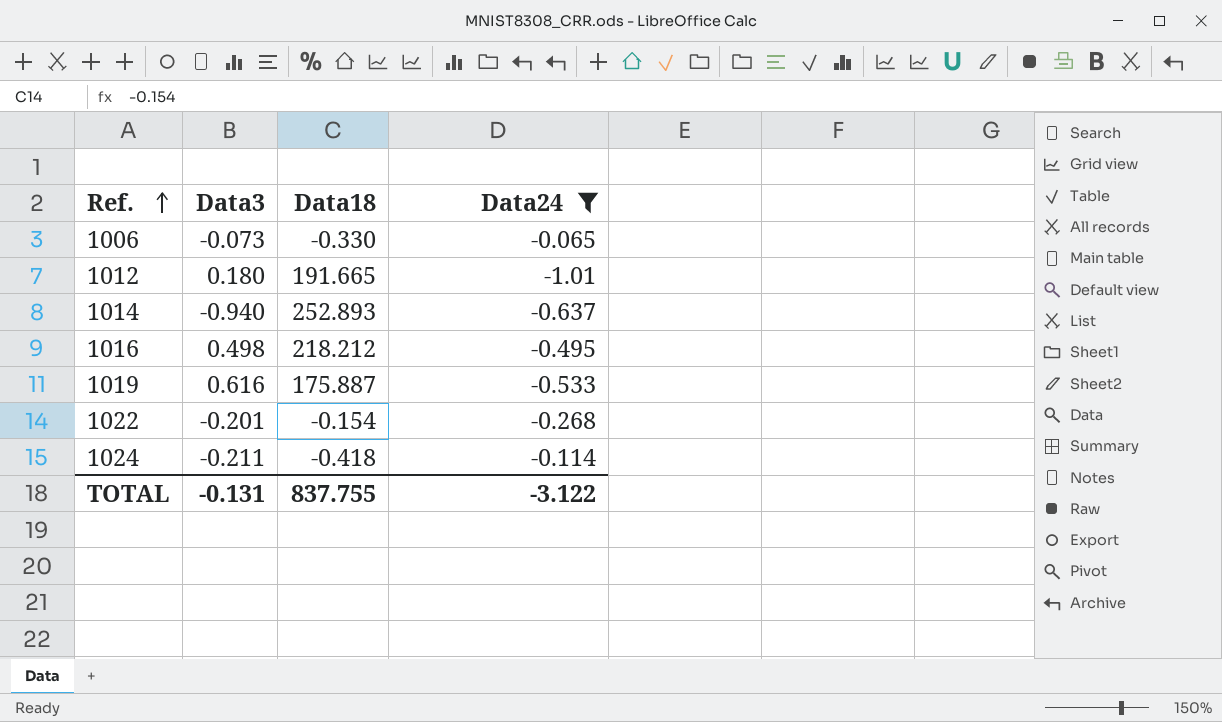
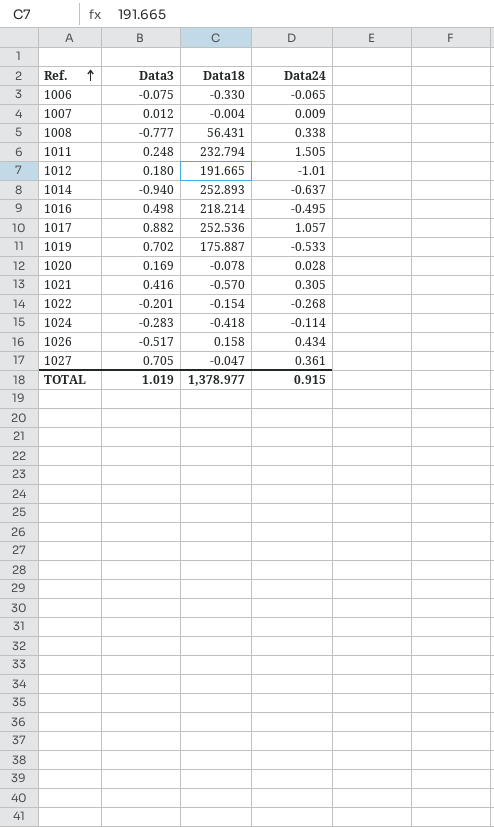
filter: Data24 <= -0.065 -> none
1006 | Data3: -0.073 -> -0.075
1016 | Data18: 218.212 -> 218.214
1019 | Data3: 0.616 -> 0.702
1024 | Data3: -0.211 -> -0.283
TOTAL | Data3: -0.131 -> 1.019
TOTAL | Data18: 837.755 -> 1,378.977
TOTAL | Data24: -3.122 -> 0.915

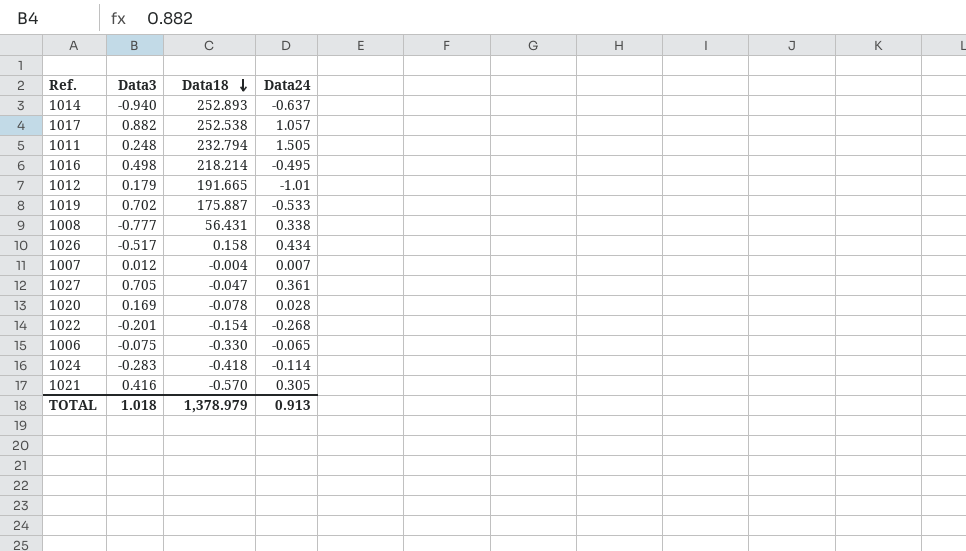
row order: Ref. ascending -> Data18 descending
1017 | Data18: 252.536 -> 252.538
1012 | Data3: 0.180 -> 0.179
1007 | Data24: 0.009 -> 0.007
TOTAL | Data3: 1.019 -> 1.018
TOTAL | Data18: 1,378.977 -> 1,378.979
TOTAL | Data24: 0.915 -> 0.913

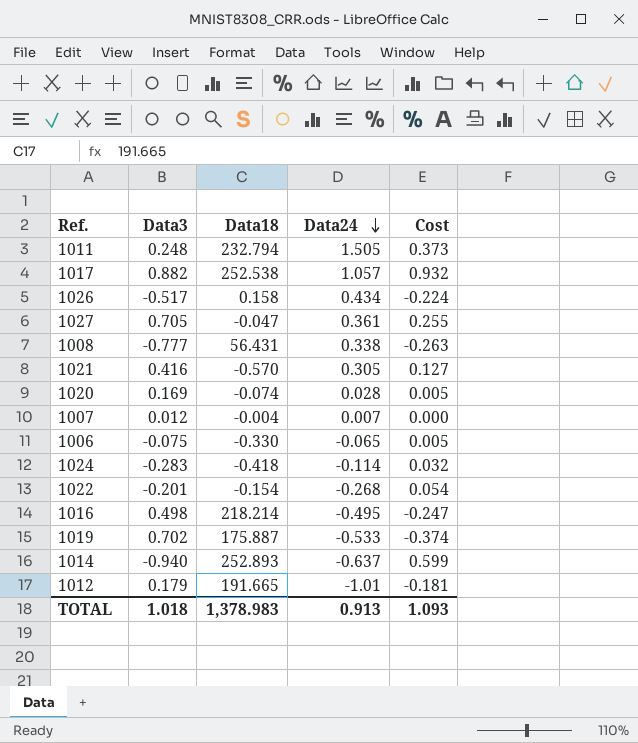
row order: Data18 descending -> Data24 descending
column Cost | formula: none -> [Data3] * [Data24]
1020 | Data18: -0.078 -> -0.074
TOTAL | Data18: 1,378.979 -> 1,378.983

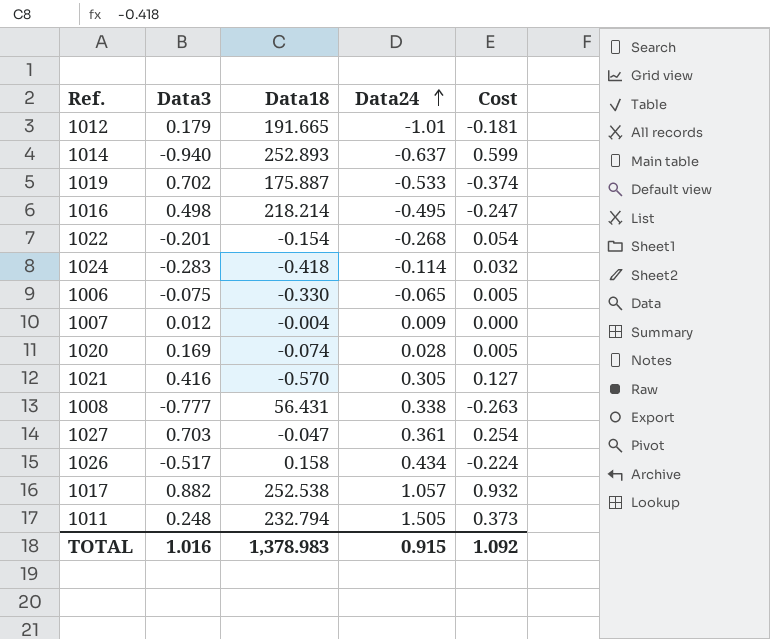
row order: Data24 descending -> Data24 ascending
1007 | Data24: 0.007 -> 0.009
1027 | Data3: 0.705 -> 0.703
1027 | Cost: 0.255 -> 0.254
TOTAL | Data3: 1.018 -> 1.016
TOTAL | Data24: 0.913 -> 0.915
TOTAL | Cost: 1.093 -> 1.092

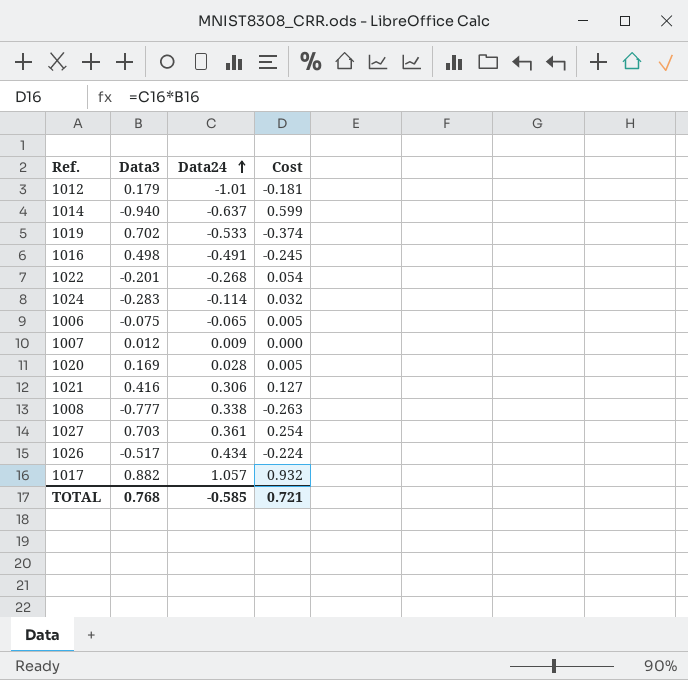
column Data18 | position: 3 -> none
row 1011: 0.248 | 232.794 | 1.505 | 0.373 -> none
1016 | Data24: -0.495 -> -0.491
1016 | Cost: -0.247 -> -0.245
1021 | Data24: 0.305 -> 0.306
TOTAL | Data3: 1.016 -> 0.768
TOTAL | Data24: 0.915 -> -0.585
TOTAL | Cost: 1.092 -> 0.721

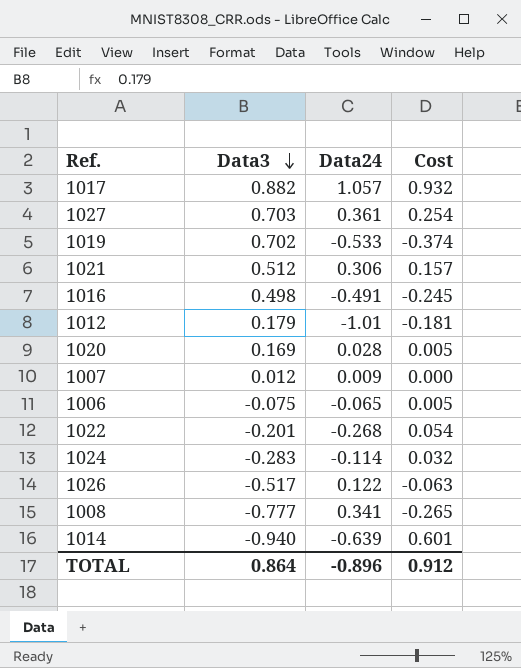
row order: Data24 ascending -> Data3 descending
1021 | Data3: 0.416 -> 0.512
1021 | Cost: 0.127 -> 0.157
1026 | Data24: 0.434 -> 0.122
1026 | Cost: -0.224 -> -0.063
1008 | Data24: 0.338 -> 0.341
1008 | Cost: -0.263 -> -0.265
1014 | Data24: -0.637 -> -0.639
1014 | Cost: 0.599 -> 0.601
TOTAL | Data3: 0.768 -> 0.864
TOTAL | Data24: -0.585 -> -0.896
TOTAL | Cost: 0.721 -> 0.912

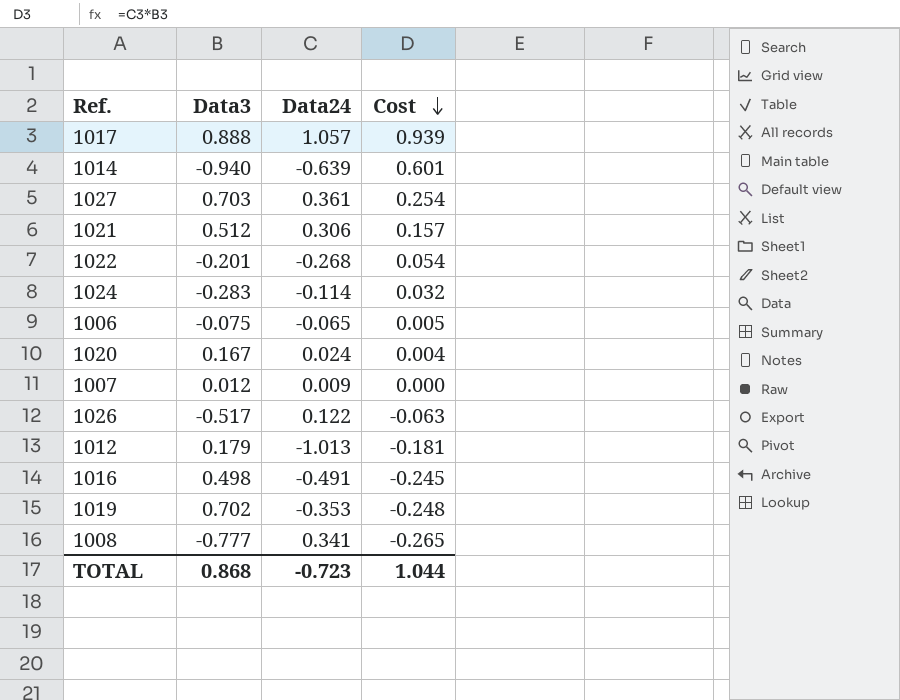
row order: Data3 descending -> Cost descending
1017 | Data3: 0.882 -> 0.888
1017 | Cost: 0.932 -> 0.939
1020 | Data3: 0.169 -> 0.167
1020 | Data24: 0.028 -> 0.024
1020 | Cost: 0.005 -> 0.004
1012 | Data24: -1.01 -> -1.013
1019 | Data24: -0.533 -> -0.353
1019 | Cost: -0.374 -> -0.248
TOTAL | Data3: 0.864 -> 0.868
TOTAL | Data24: -0.896 -> -0.723
TOTAL | Cost: 0.912 -> 1.044

